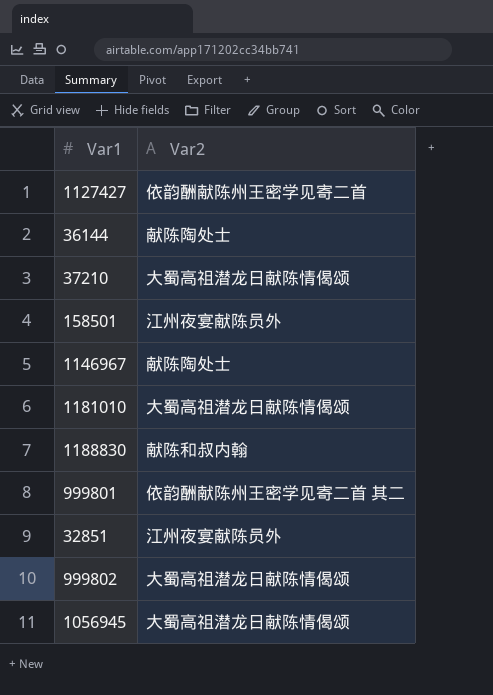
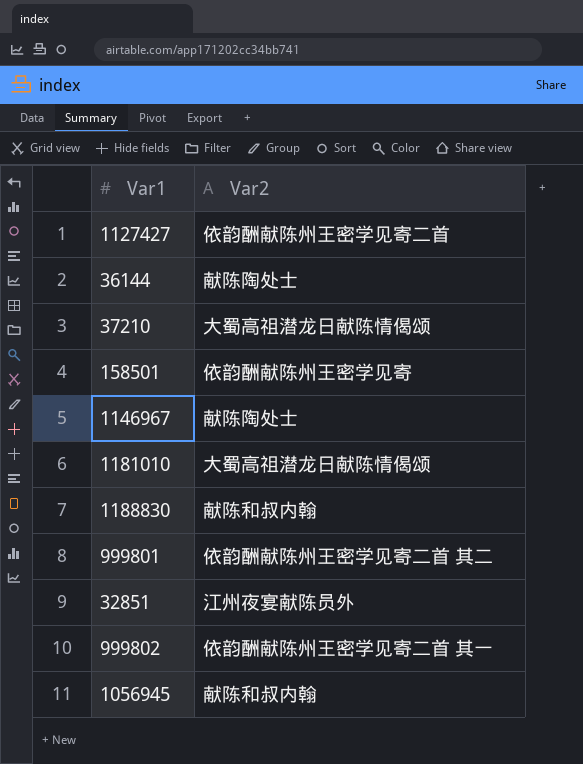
158501 | Var2: 江州夜宴献陈员外 -> 依韵酬献陈州王密学见寄
999802 | Var2: 大蜀高祖潜龙日献陈情偈颂 -> 依韵酬献陈州王密学见寄二首 其一
1056945 | Var2: 大蜀高祖潜龙日献陈情偈颂 -> 献陈和叔内翰

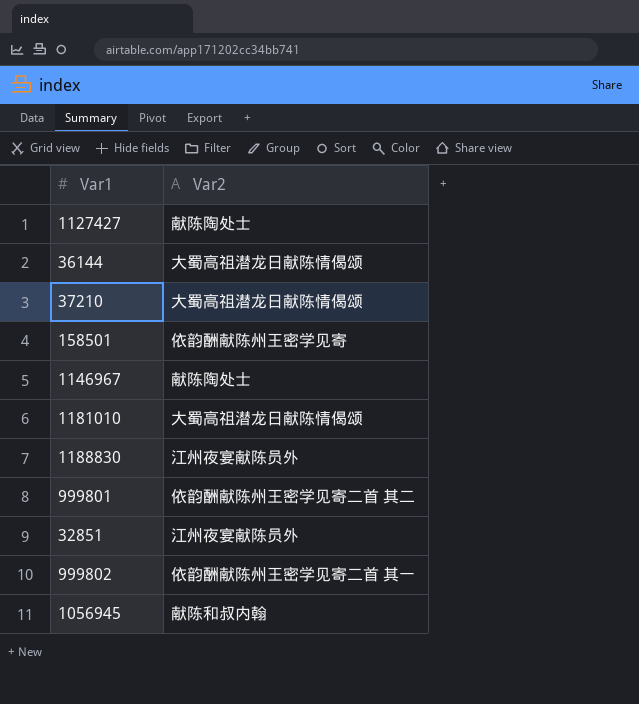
1127427 | Var2: 依韵酬献陈州王密学见寄二首 -> 献陈陶处士
36144 | Var2: 献陈陶处士 -> 大蜀高祖潜龙日献陈情偈颂
1188830 | Var2: 献陈和叔内翰 -> 江州夜宴献陈员外

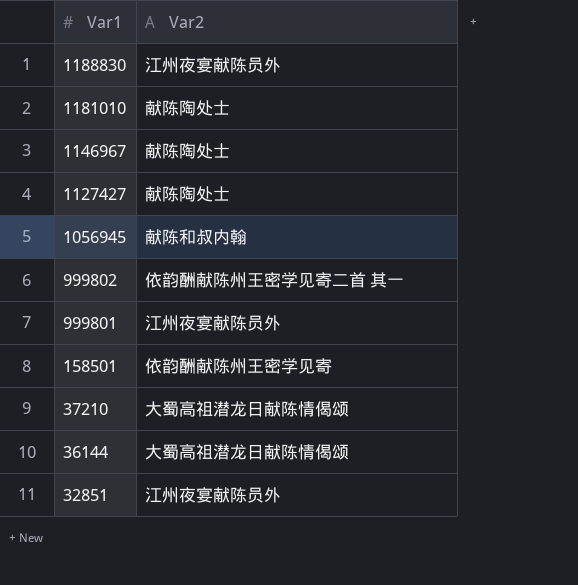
row order: none -> Var1 descending
1181010 | Var2: 大蜀高祖潜龙日献陈情偈颂 -> 献陈陶处士
999801 | Var2: 依韵酬献陈州王密学见寄二首 其二 -> 江州夜宴献陈员外

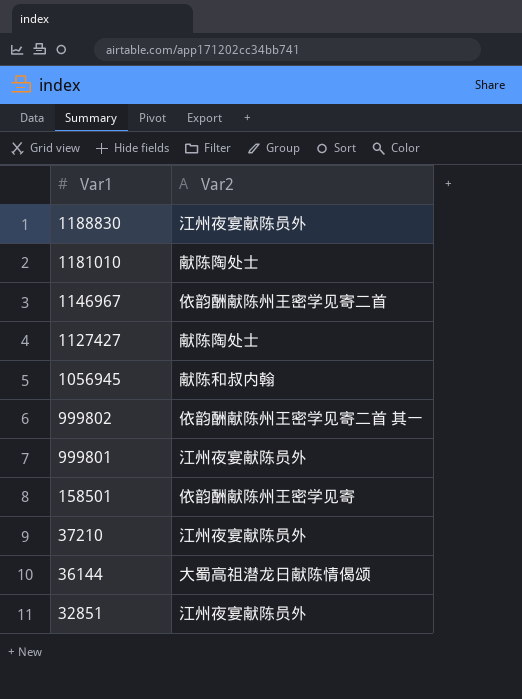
1146967 | Var2: 献陈陶处士 -> 依韵酬献陈州王密学见寄二首
37210 | Var2: 大蜀高祖潜龙日献陈情偈颂 -> 江州夜宴献陈员外

